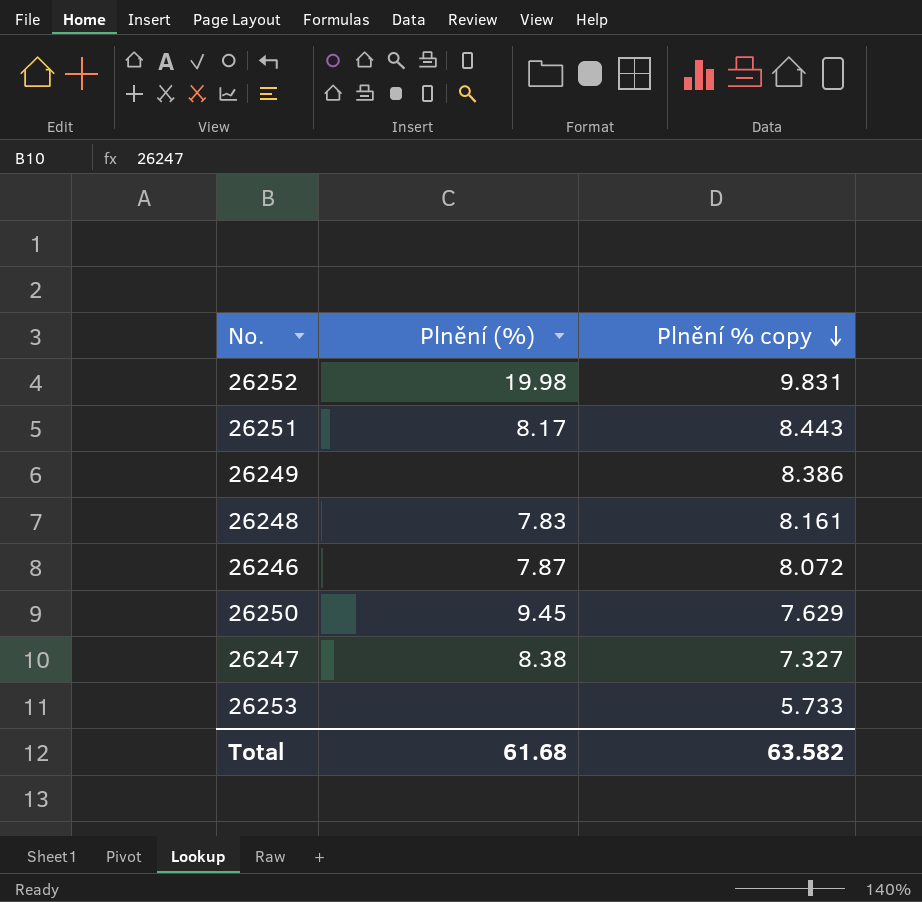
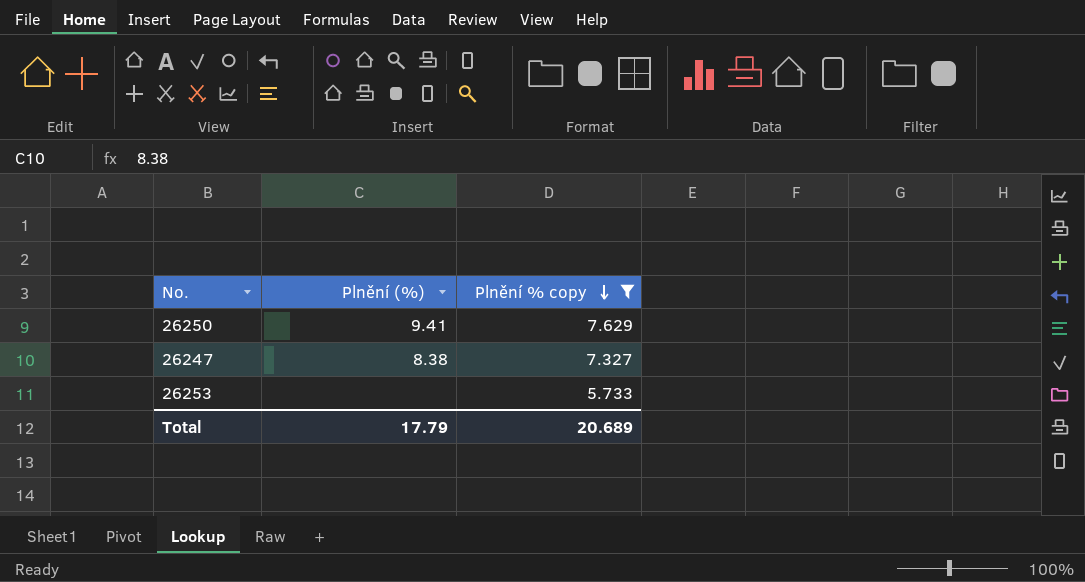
filter: none -> Plnění % copy <= 7.629
26250 | Plnění (%): 9.45 -> 9.41
Total | Plnění (%): 61.68 -> 17.79
Total | Plnění % copy: 63.582 -> 20.689

